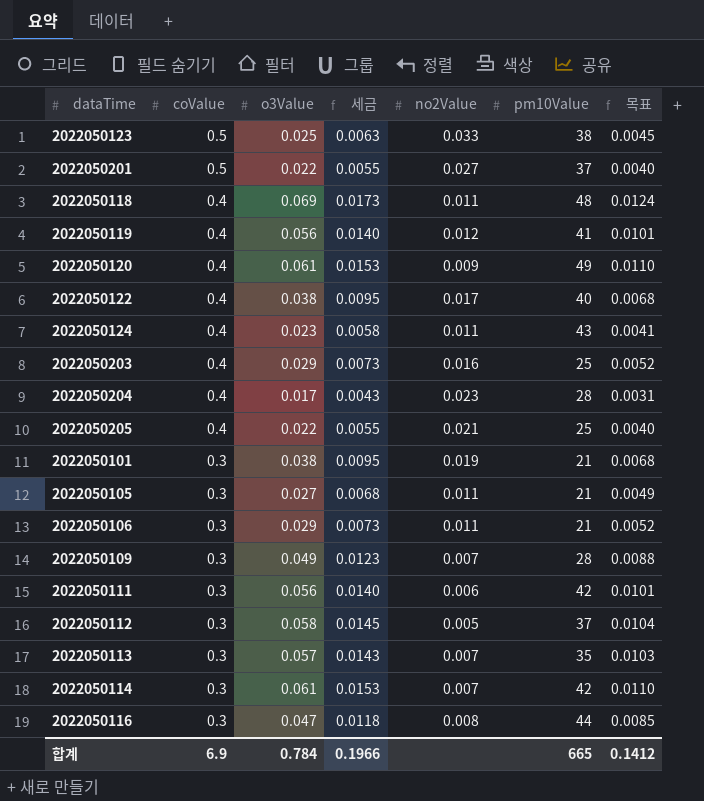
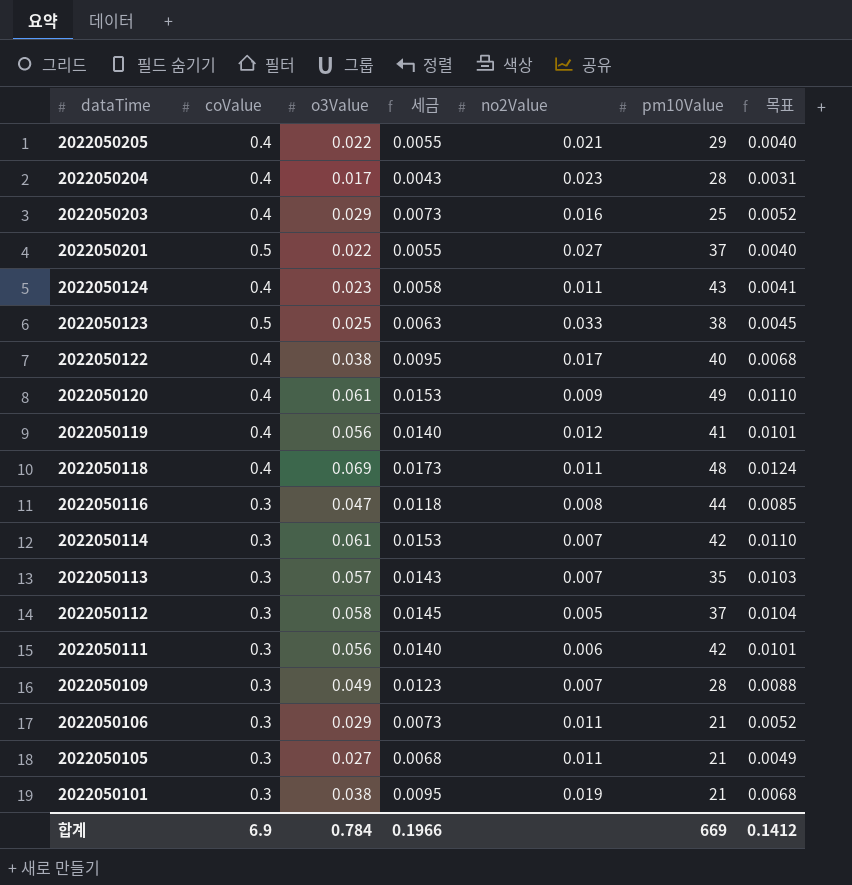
row order: coValue descending -> dataTime descending
2022050205 | pm10Value: 25 -> 29
합계 | pm10Value: 665 -> 669

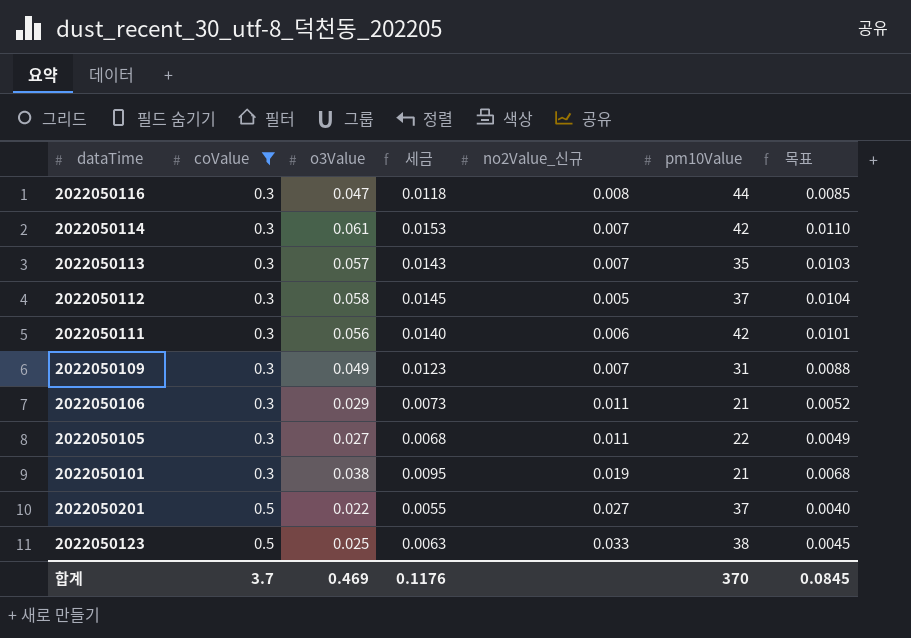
filter: none -> coValue != 0.4
row order: dataTime descending -> coValue ascending
column name: no2Value -> no2Value_신규
2022050109 | pm10Value: 28 -> 31
2022050105 | pm10Value: 21 -> 22
합계 | coValue: 6.9 -> 3.7
합계 | o3Value: 0.784 -> 0.469
합계 | 세금: 0.1966 -> 0.1176
합계 | pm10Value: 669 -> 370
합계 | 목표: 0.1412 -> 0.0845

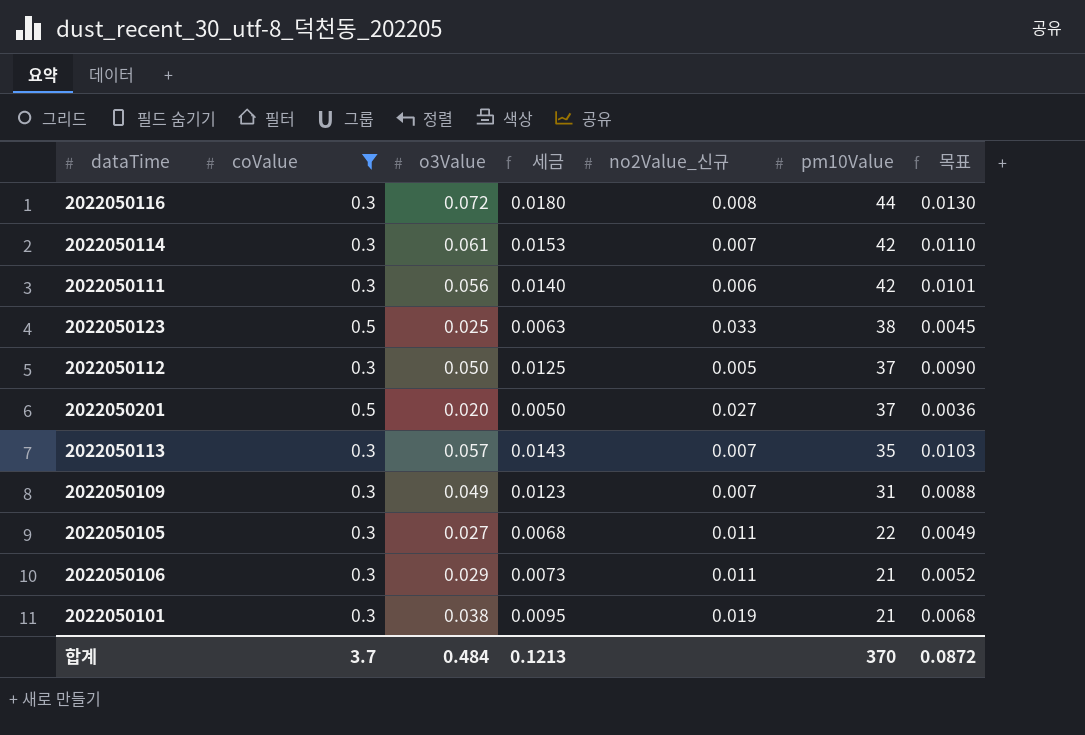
row order: coValue ascending -> pm10Value descending
2022050116 | o3Value: 0.047 -> 0.072
2022050116 | 세금: 0.0118 -> 0.0180
2022050116 | 목표: 0.0085 -> 0.0130
2022050112 | o3Value: 0.058 -> 0.050
2022050112 | 세금: 0.0145 -> 0.0125
2022050112 | 목표: 0.0104 -> 0.0090
2022050201 | o3Value: 0.022 -> 0.020
2022050201 | 세금: 0.0055 -> 0.0050
2022050201 | 목표: 0.0040 -> 0.0036
합계 | o3Value: 0.469 -> 0.484
합계 | 세금: 0.1176 -> 0.1213
합계 | 목표: 0.0845 -> 0.0872

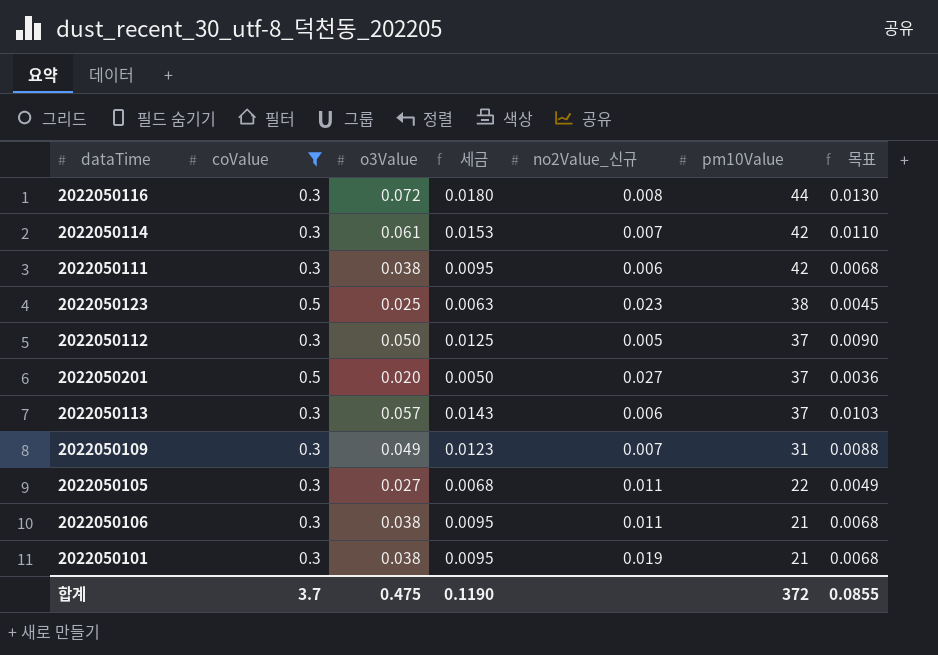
2022050111 | o3Value: 0.056 -> 0.038
2022050111 | 세금: 0.0140 -> 0.0095
2022050111 | 목표: 0.0101 -> 0.0068
2022050123 | no2Value_신규: 0.033 -> 0.023
2022050113 | no2Value_신규: 0.007 -> 0.006
2022050113 | pm10Value: 35 -> 37
2022050106 | o3Value: 0.029 -> 0.038
2022050106 | 세금: 0.0073 -> 0.0095
2022050106 | 목표: 0.0052 -> 0.0068
합계 | o3Value: 0.484 -> 0.475
합계 | 세금: 0.1213 -> 0.1190
합계 | pm10Value: 370 -> 372
합계 | 목표: 0.0872 -> 0.0855

